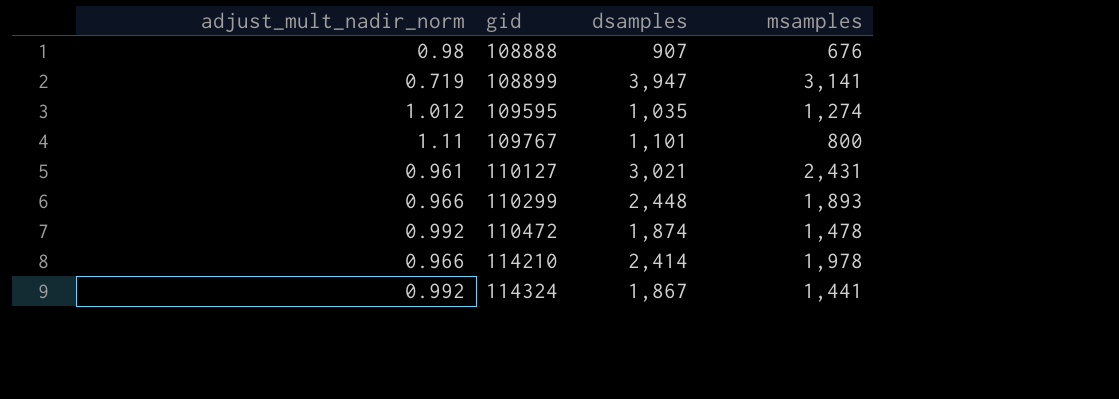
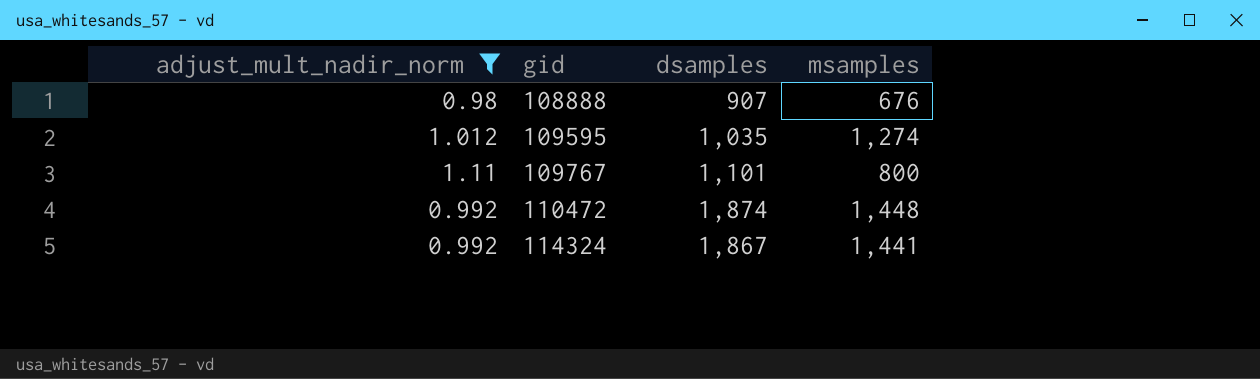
filter: none -> adjust_mult_nadir_norm >= 0.98
110472 | msamples: 1,478 -> 1,448

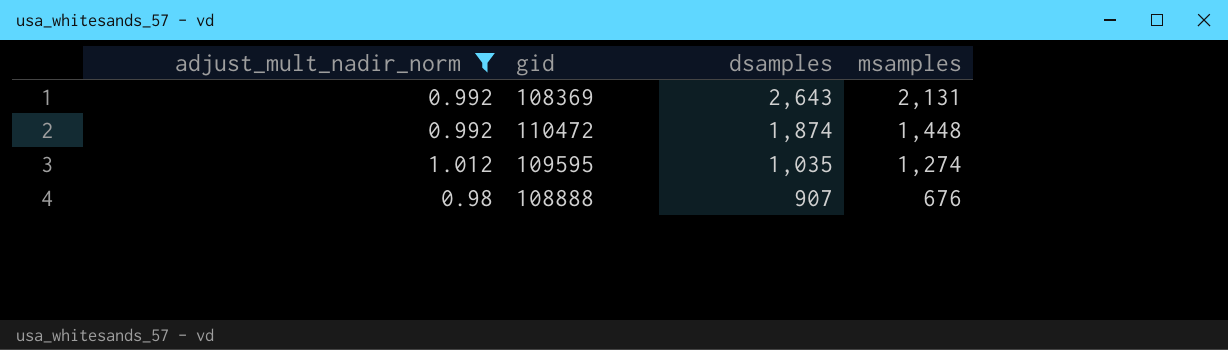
row order: gid ascending -> dsamples descending
row 109767: 1.11 | 1,101 | 800 -> none
row 114324: 0.992 | 1,867 | 1,441 -> none
row 108369: none -> 0.992 | 2,643 | 2,131

